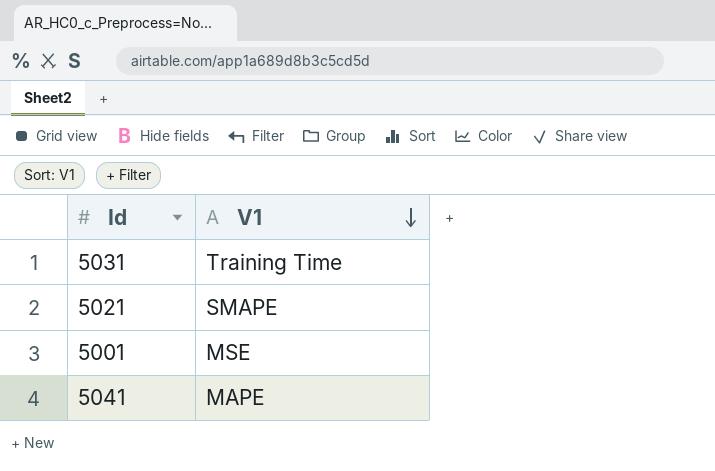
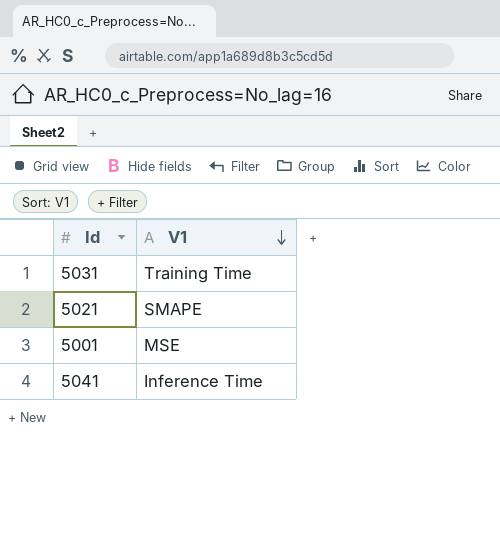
5041 | V1: MAPE -> Inference Time

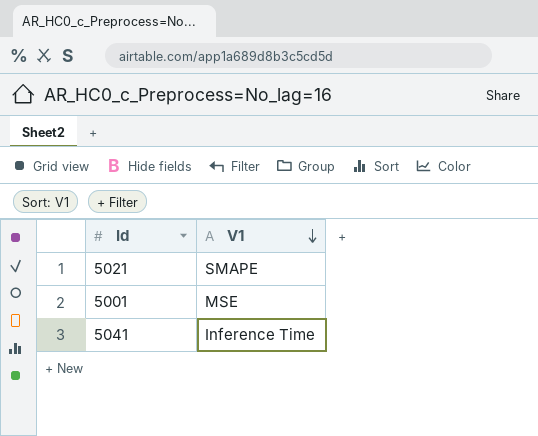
row 5031: Training Time -> none

